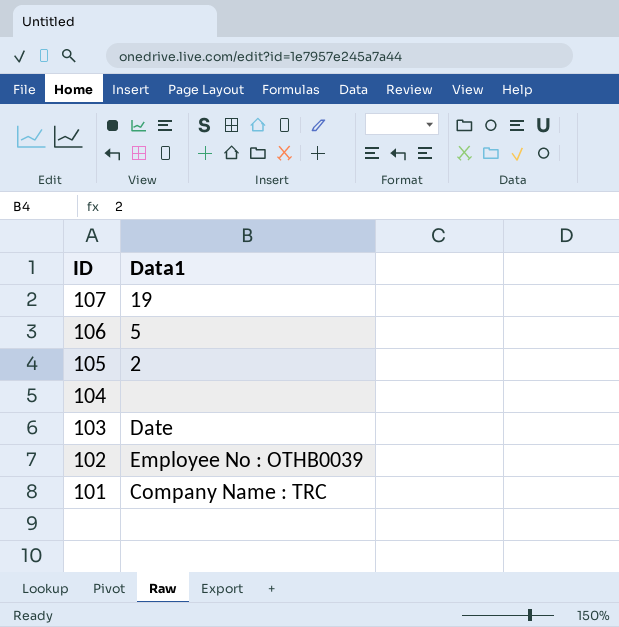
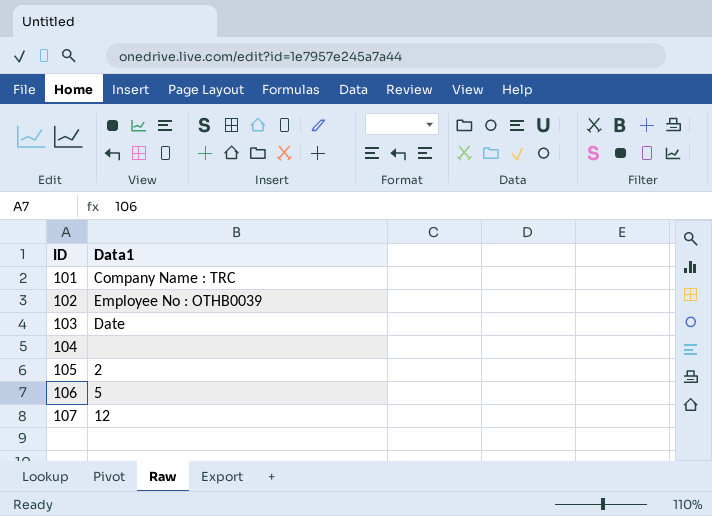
row order: ID descending -> ID ascending
107 | Data1: 19 -> 12

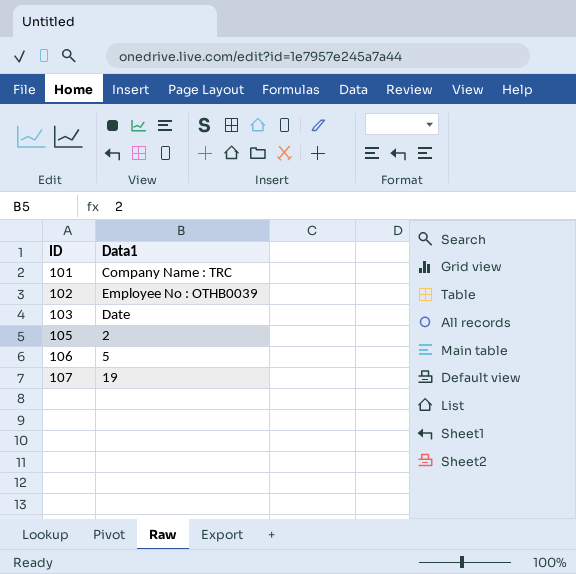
row 104: none -> none
107 | Data1: 12 -> 19

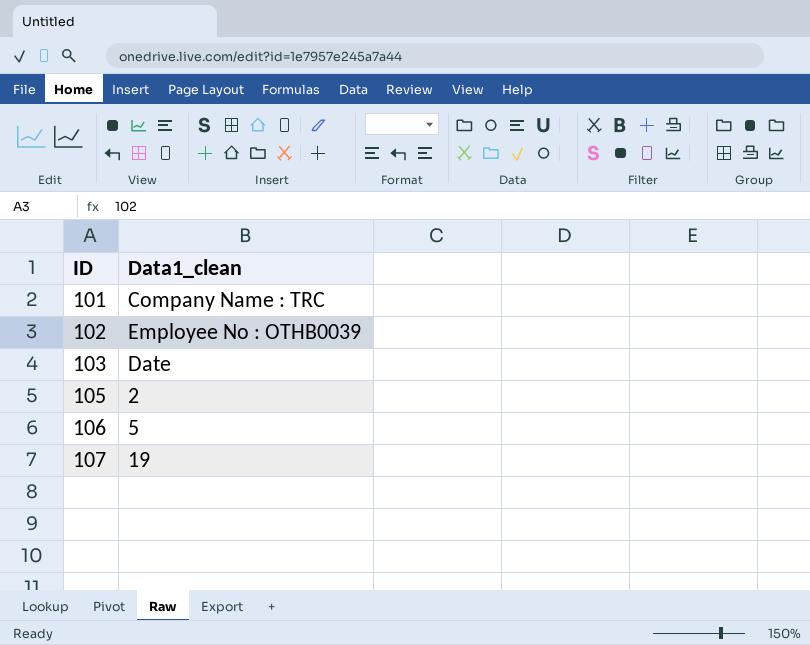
column name: Data1 -> Data1_clean

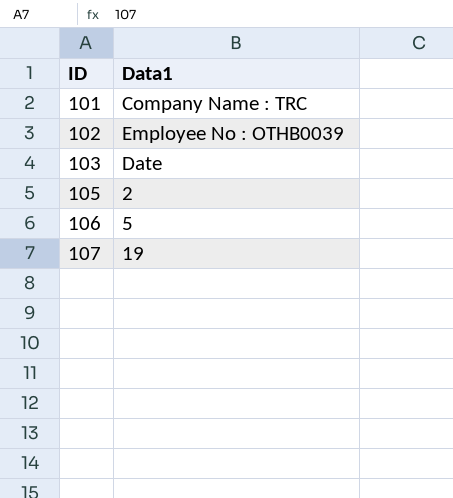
column name: Data1_clean -> Data1

